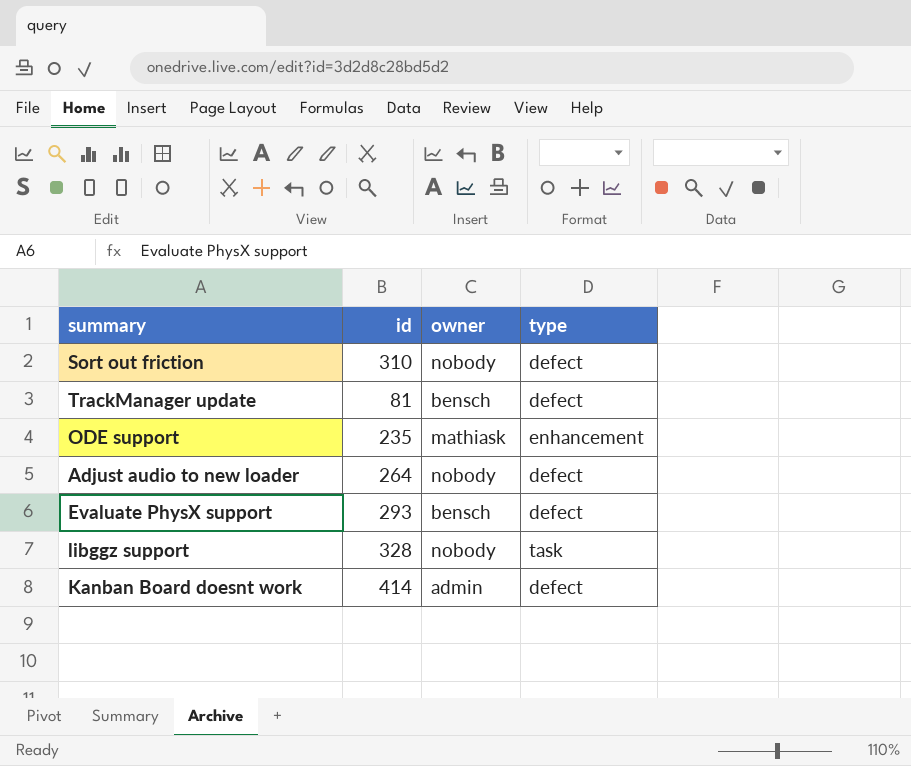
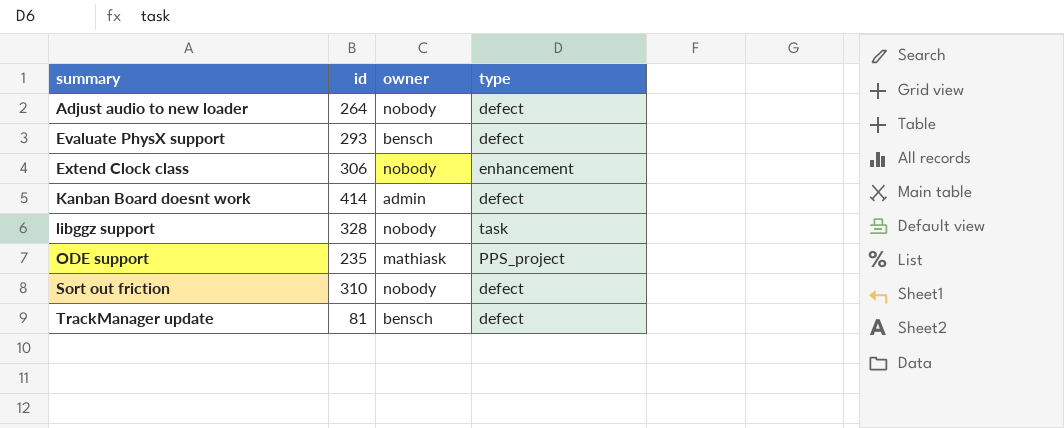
row order: none -> summary ascending
row Extend Clock class: none -> 306 | nobody | enhancement
ODE support | type: enhancement -> PPS_project

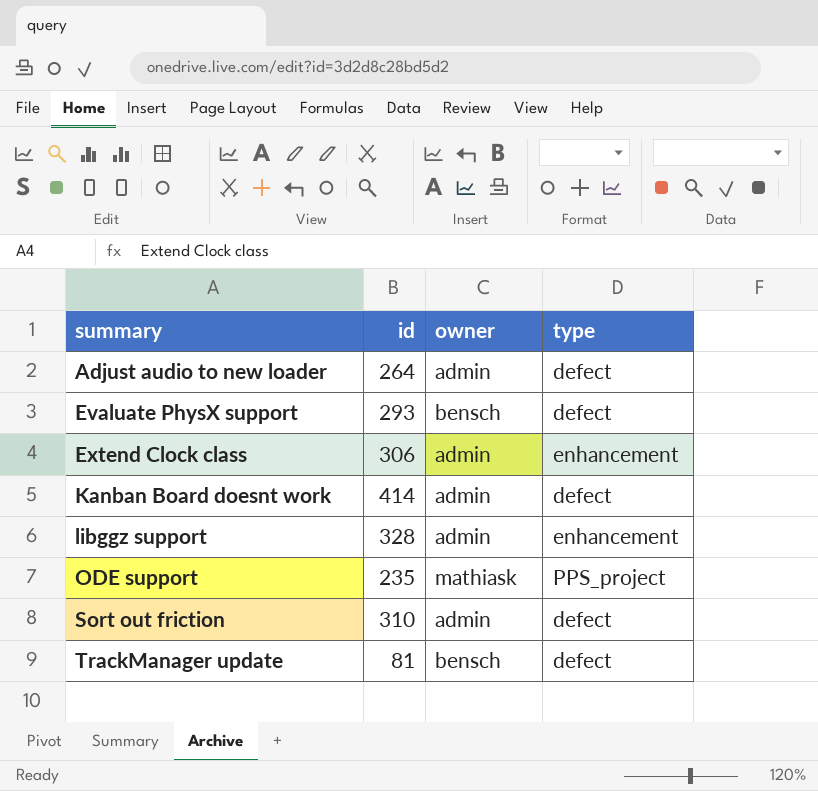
Adjust audio to new loader | owner: nobody -> admin
Extend Clock class | owner: nobody -> admin
libggz support | owner: nobody -> admin
libggz support | type: task -> enhancement
Sort out friction | owner: nobody -> admin

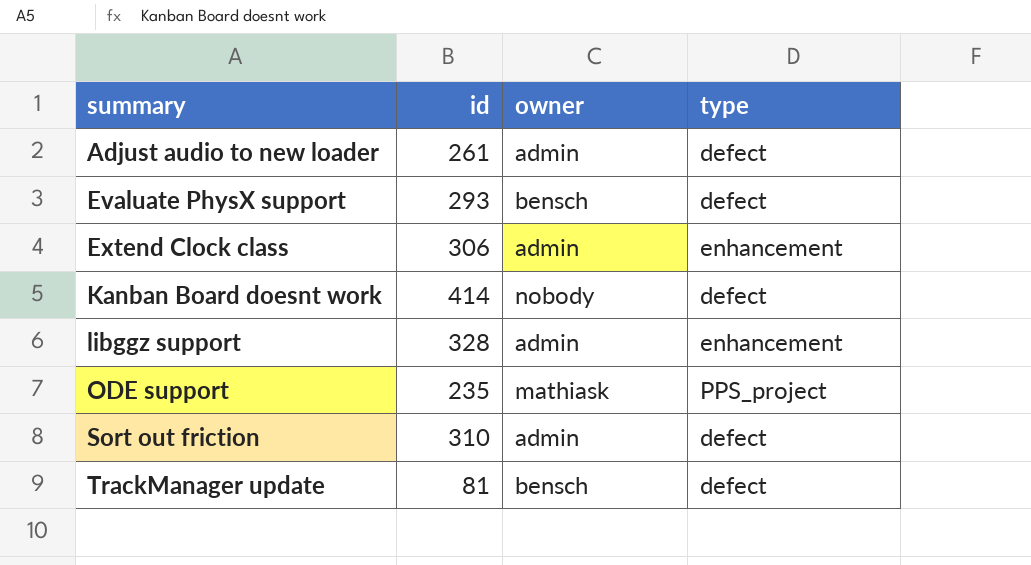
Adjust audio to new loader | id: 264 -> 261
Kanban Board doesnt work | owner: admin -> nobody

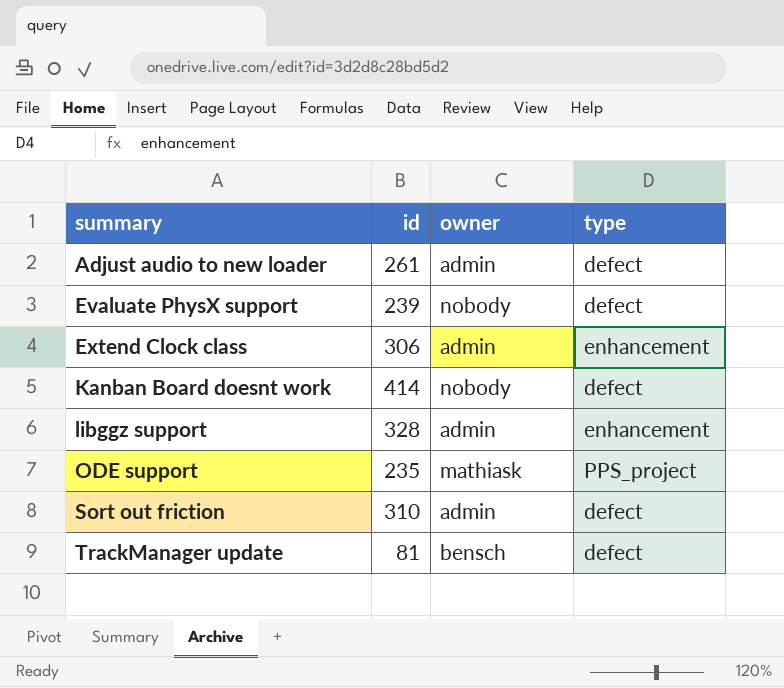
Evaluate PhysX support | id: 293 -> 239
Evaluate PhysX support | owner: bensch -> nobody

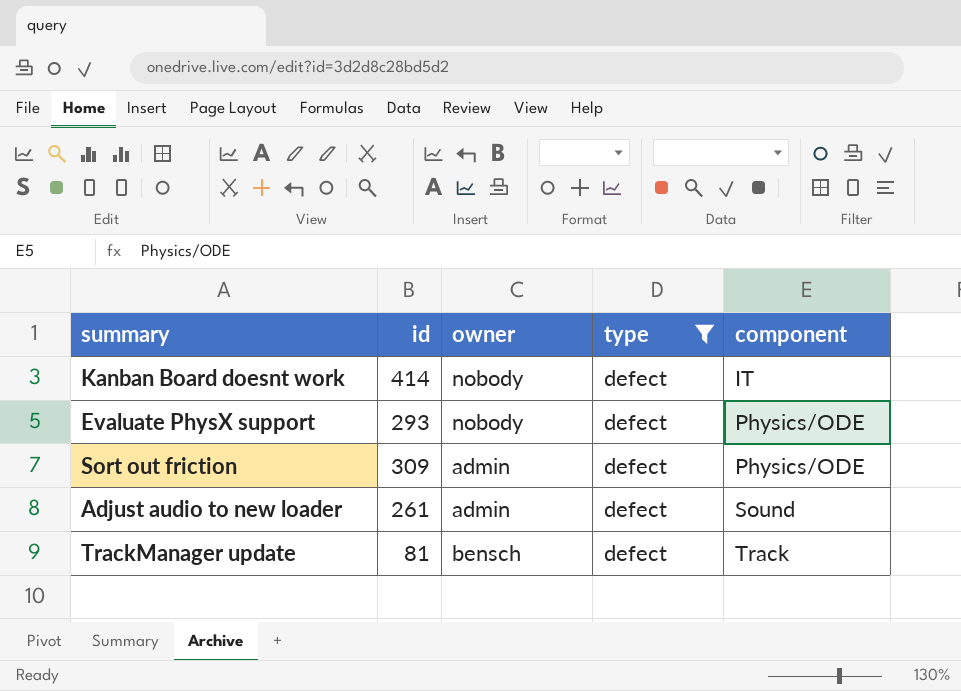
filter: none -> type = defect
row order: summary ascending -> component ascending
column component | position: none -> 5
Evaluate PhysX support | id: 239 -> 293
Sort out friction | id: 310 -> 309

